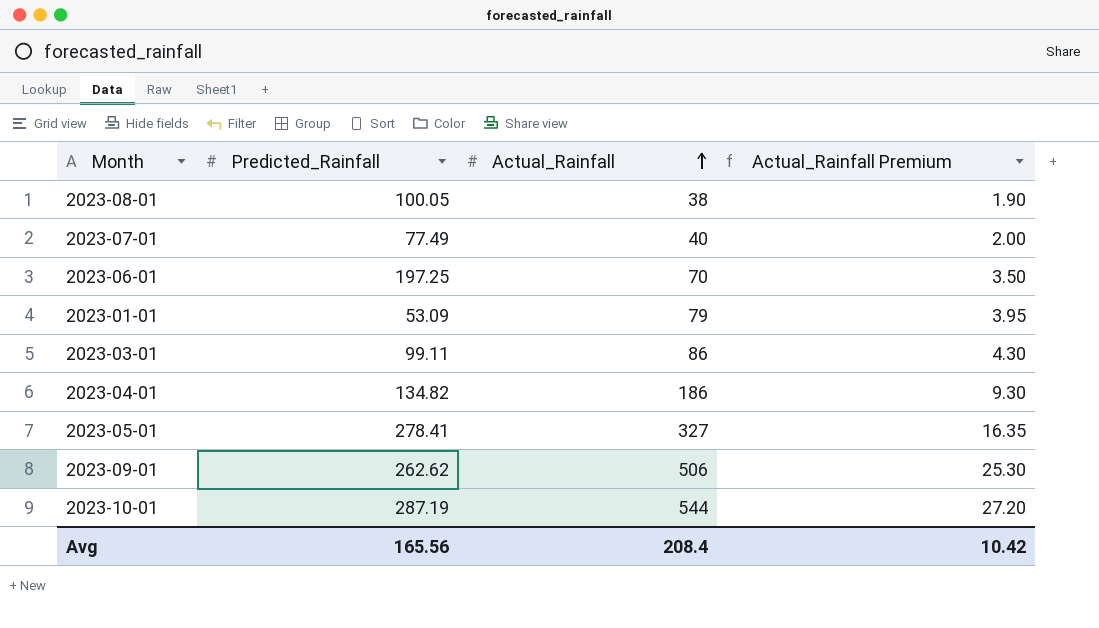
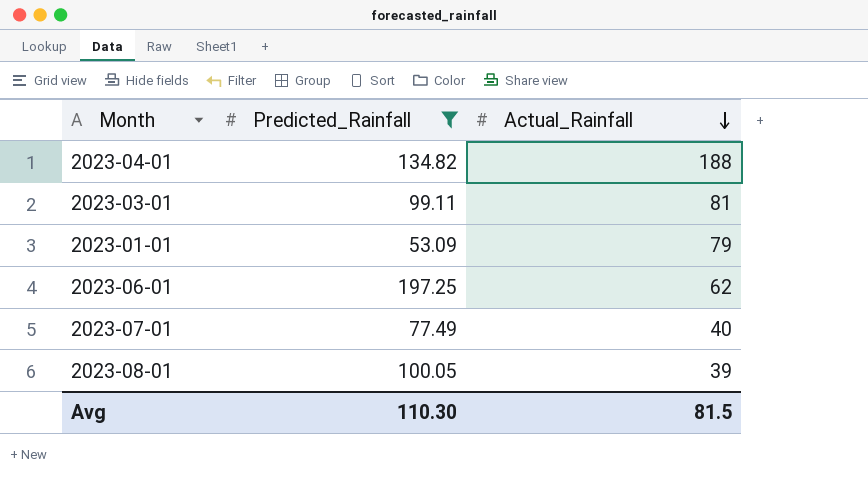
filter: none -> Predicted_Rainfall <= 197.25
row order: Actual_Rainfall ascending -> Actual_Rainfall descending
column Actual_Rainfall Premium | formula: [Actual_Rainfall] * 0.05 -> none
2023-04-01 | Actual_Rainfall: 186 -> 188
2023-03-01 | Actual_Rainfall: 86 -> 81
2023-06-01 | Actual_Rainfall: 70 -> 62
2023-08-01 | Actual_Rainfall: 38 -> 39
Avg | Predicted_Rainfall: 165.56 -> 110.30
Avg | Actual_Rainfall: 208.4 -> 81.5

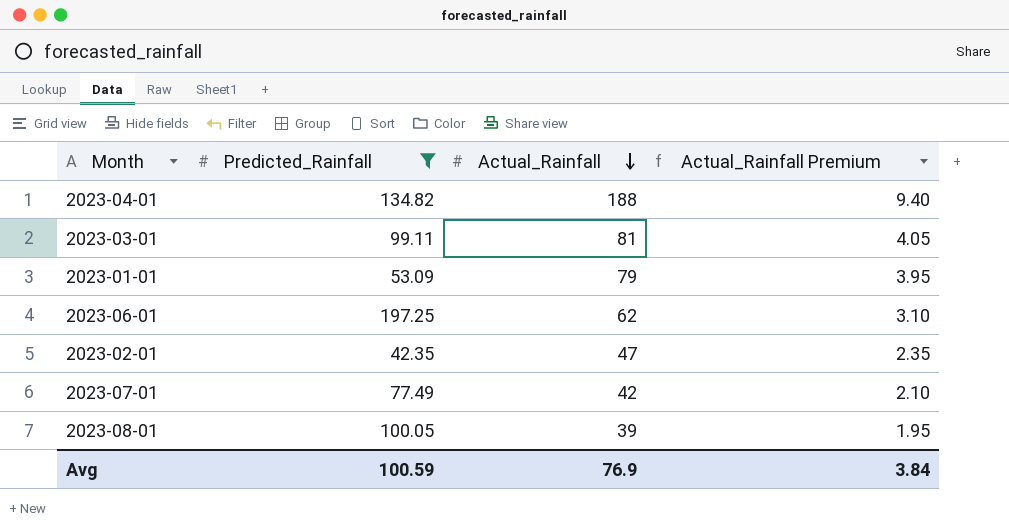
column Actual_Rainfall Premium | formula: none -> [Actual_Rainfall] * 0.05
row 2023-02-01: none -> 42.35 | 47 | 2.35
2023-07-01 | Actual_Rainfall: 40 -> 42
Avg | Predicted_Rainfall: 110.30 -> 100.59
Avg | Actual_Rainfall: 81.5 -> 76.9

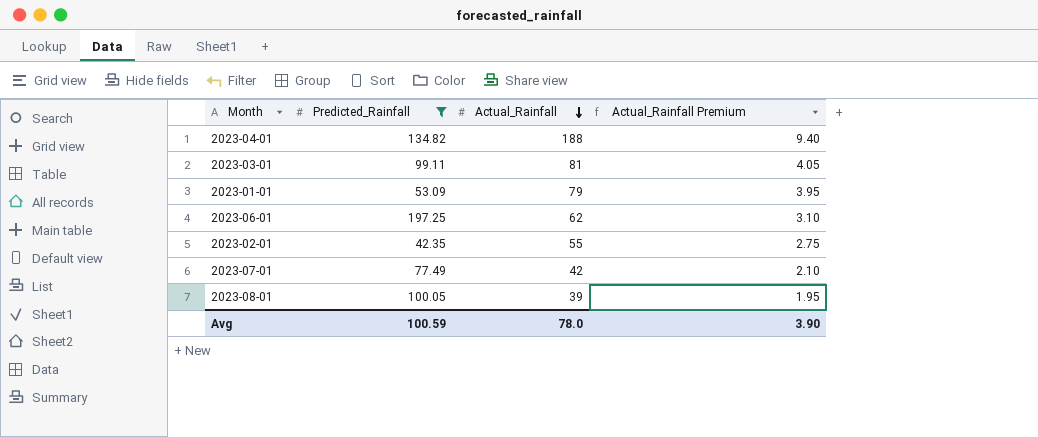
2023-02-01 | Actual_Rainfall: 47 -> 55
2023-02-01 | Actual_Rainfall Premium: 2.35 -> 2.75
Avg | Actual_Rainfall: 76.9 -> 78.0
Avg | Actual_Rainfall Premium: 3.84 -> 3.90

